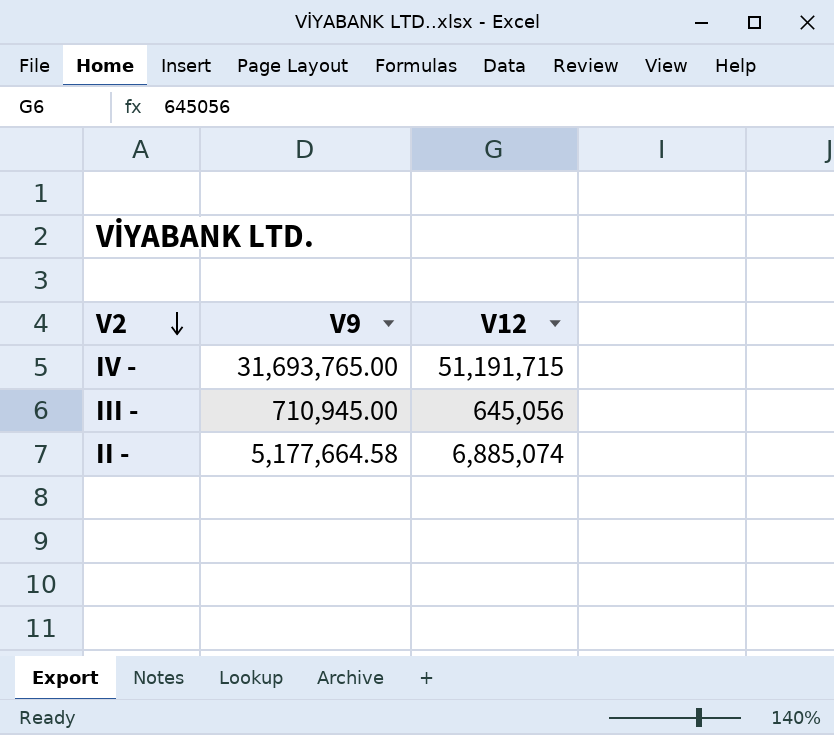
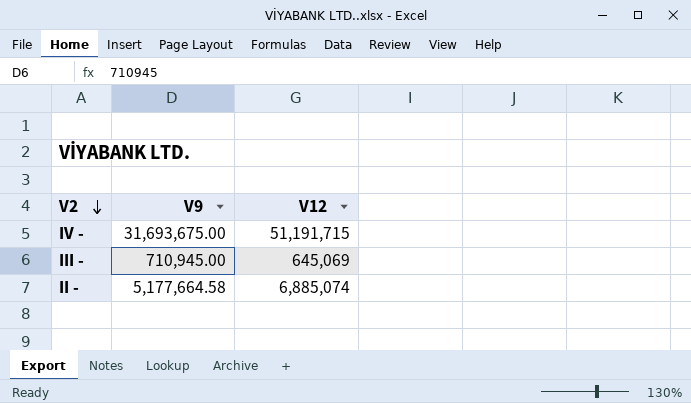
IV - | V9: 31,693,765.00 -> 31,693,675.00
III - | V12: 645,056 -> 645,069

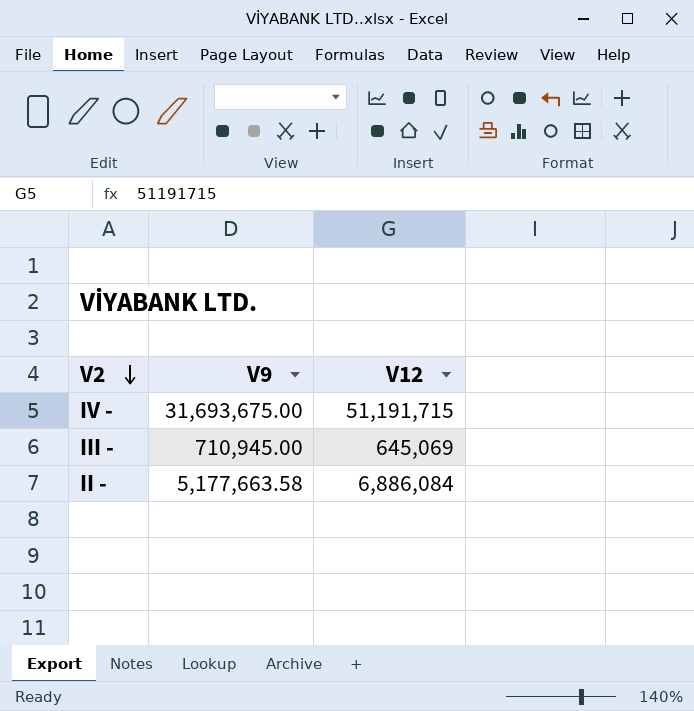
II - | V9: 5,177,664.58 -> 5,177,663.58
II - | V12: 6,885,074 -> 6,886,084

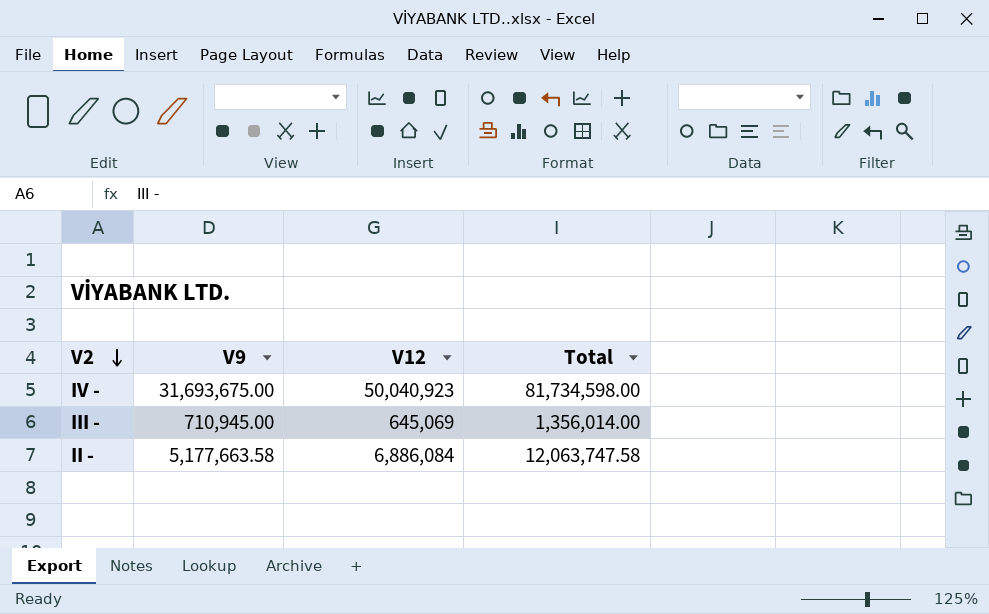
column Total | formula: none -> [V9] + [V12]
IV - | V12: 51,191,715 -> 50,040,923

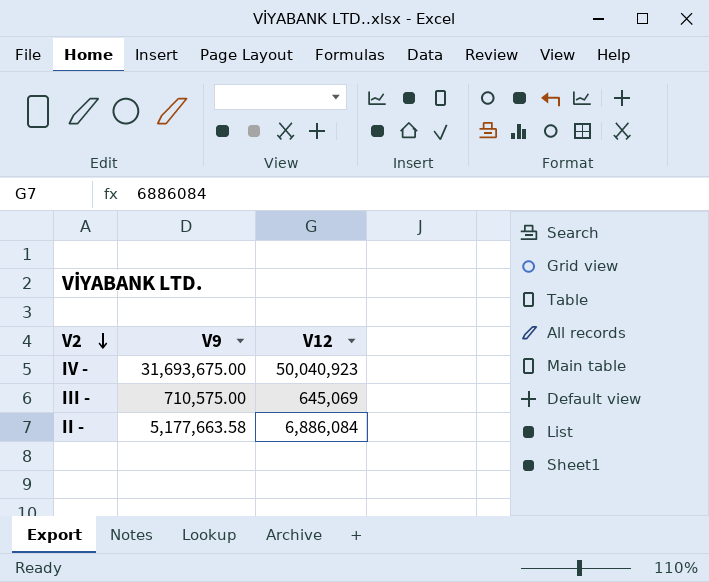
column Total | formula: [V9] + [V12] -> none
III - | V9: 710,945.00 -> 710,575.00

